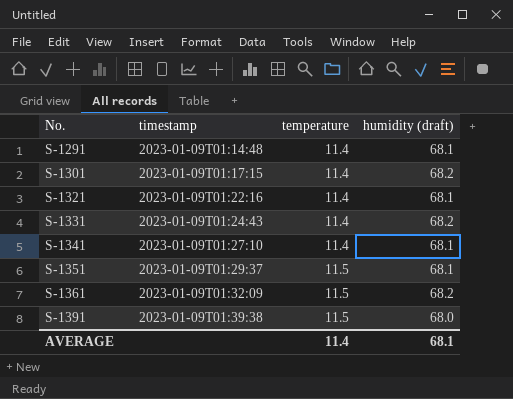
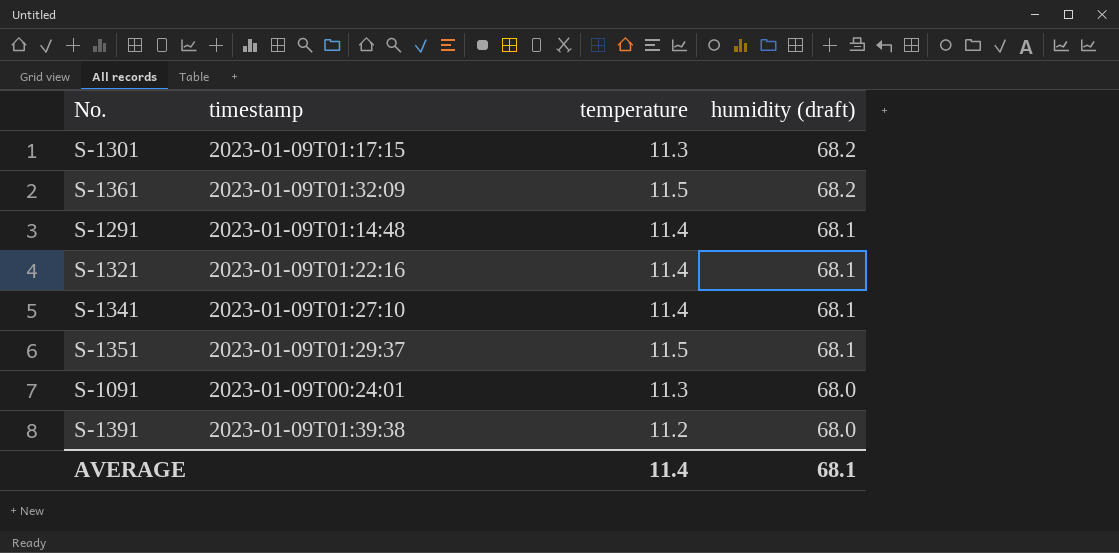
row order: No. ascending -> humidity (draft) descending
row S-1331: 2023-01-09T01:24:43 | 11.4 | 68.2 -> none
S-1301 | temperature: 11.4 -> 11.3
row S-1091: none -> 2023-01-09T00:24:01 | 11.3 | 68.0
S-1391 | temperature: 11.5 -> 11.2

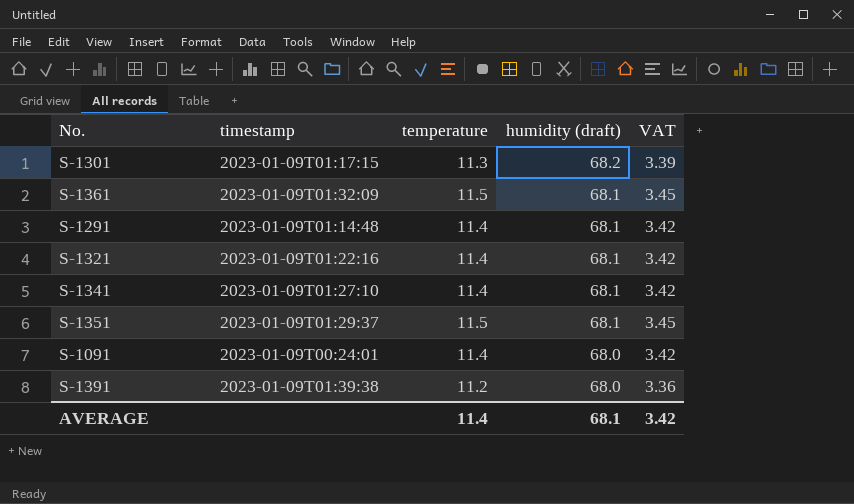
column VAT | formula: none -> [temperature] * 0.3
S-1361 | humidity (draft): 68.2 -> 68.1
S-1091 | temperature: 11.3 -> 11.4

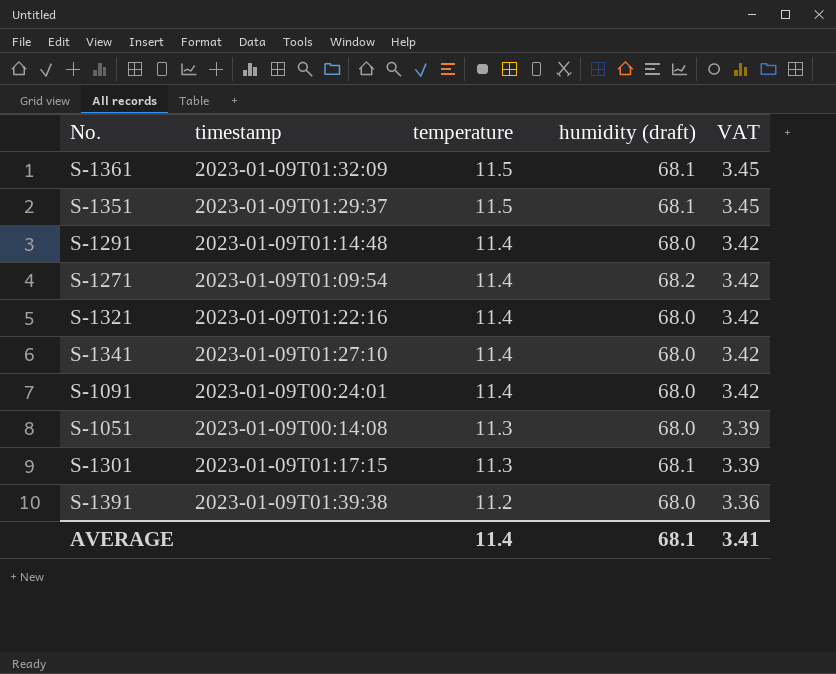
row order: humidity (draft) descending -> temperature descending
S-1291 | humidity (draft): 68.1 -> 68.0
row S-1271: none -> 2023-01-09T01:09:54 | 11.4 | 68.2 | 3.42
S-1321 | humidity (draft): 68.1 -> 68.0
S-1341 | humidity (draft): 68.1 -> 68.0
row S-1051: none -> 2023-01-09T00:14:08 | 11.3 | 68.0 | 3.39
S-1301 | humidity (draft): 68.2 -> 68.1
AVERAGE | VAT: 3.42 -> 3.41

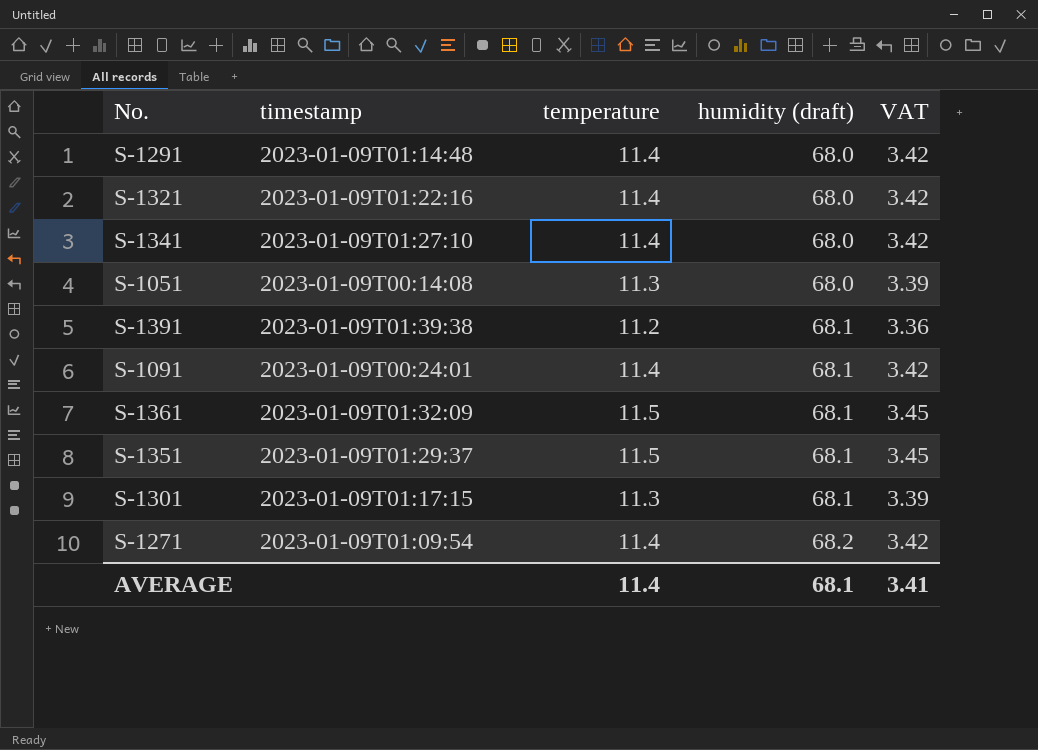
row order: temperature descending -> humidity (draft) ascending
S-1391 | humidity (draft): 68.0 -> 68.1
S-1091 | humidity (draft): 68.0 -> 68.1

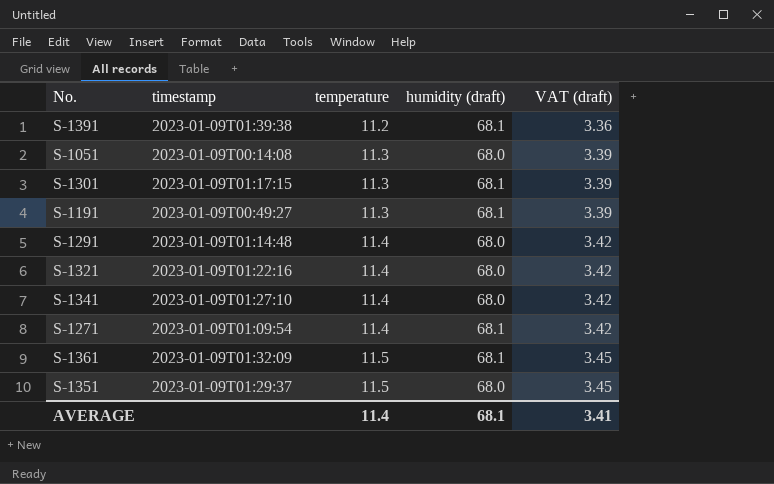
row order: humidity (draft) ascending -> temperature ascending
column name: VAT -> VAT (draft)
row S-1091: 2023-01-09T00:24:01 | 11.4 | 68.1 | 3.42 -> none
row S-1191: none -> 2023-01-09T00:49:27 | 11.3 | 68.1 | 3.39
S-1271 | humidity (draft): 68.2 -> 68.1
S-1351 | humidity (draft): 68.1 -> 68.0

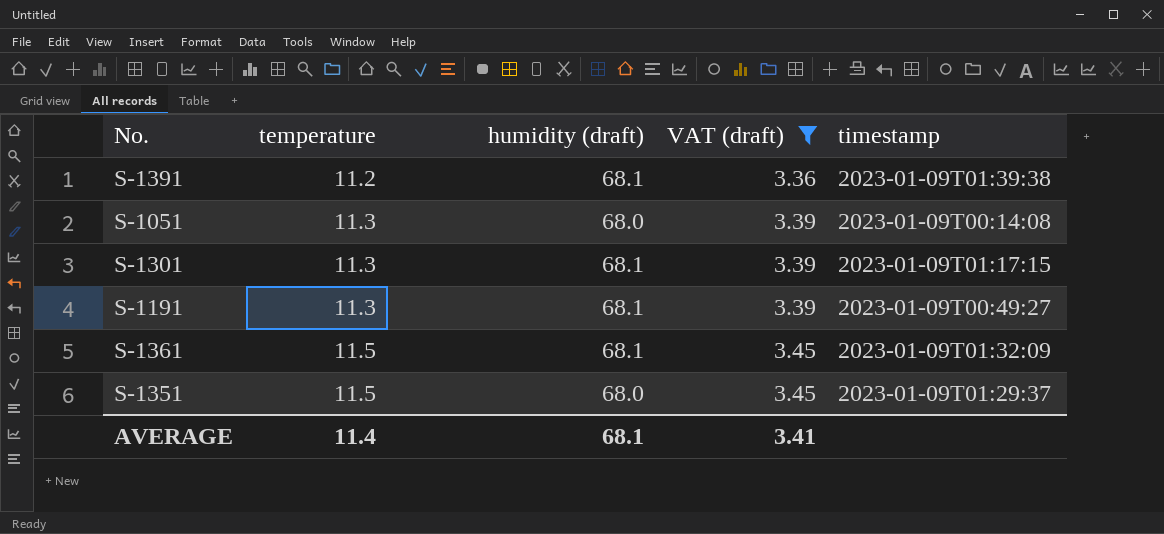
filter: none -> VAT (draft) != 3.42
column timestamp | position: 2 -> 5

